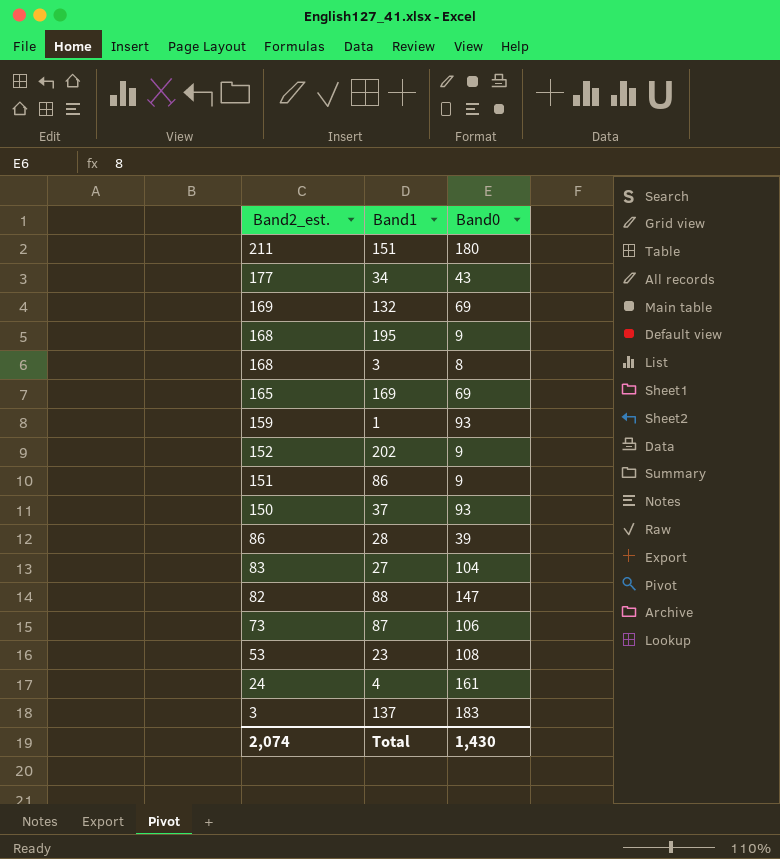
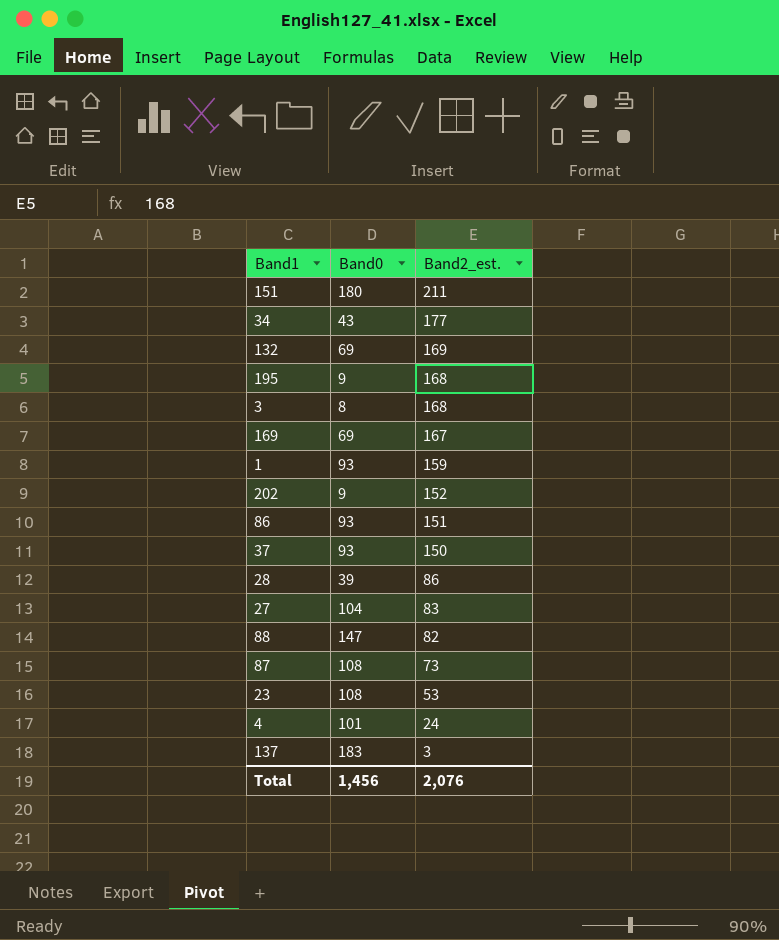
column Band2_est. | position: 1 -> 3
169 | Band2_est.: 165 -> 167
86 | Band0: 9 -> 93
87 | Band0: 106 -> 108
4 | Band0: 161 -> 101
Total | Band0: 1,430 -> 1,456
Total | Band2_est.: 2,074 -> 2,076

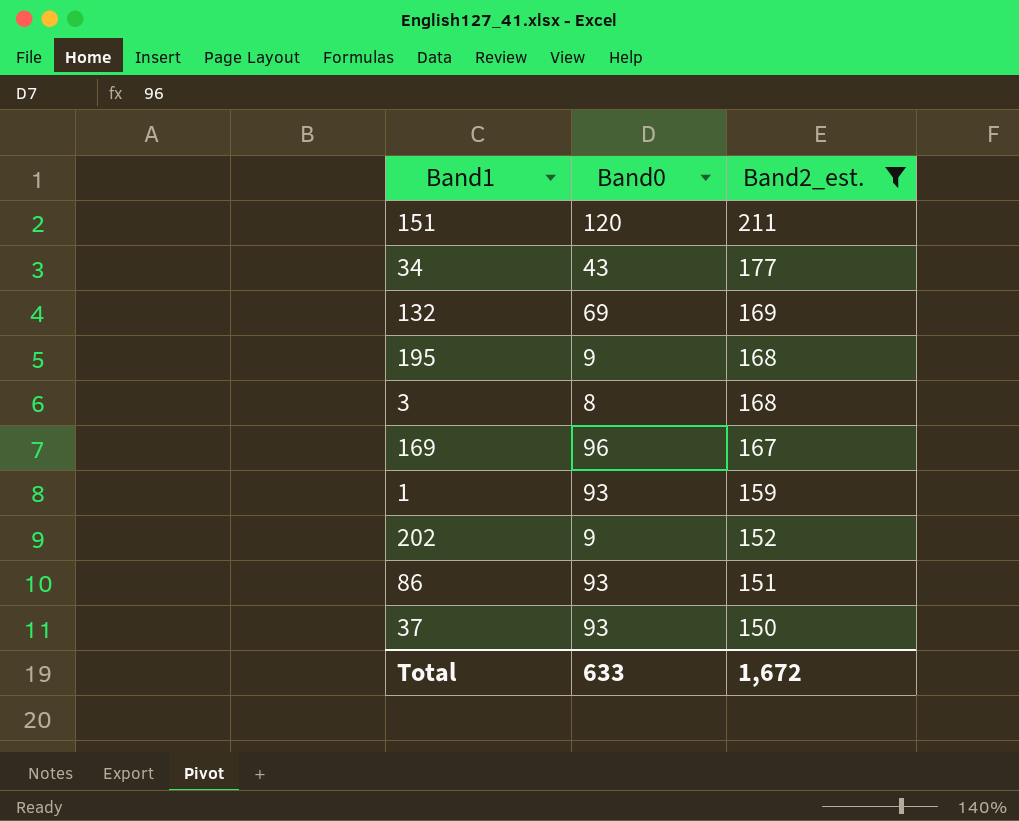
filter: none -> Band2_est. >= 150
151 | Band0: 180 -> 120
169 | Band0: 69 -> 96
Total | Band0: 1,456 -> 633
Total | Band2_est.: 2,076 -> 1,672

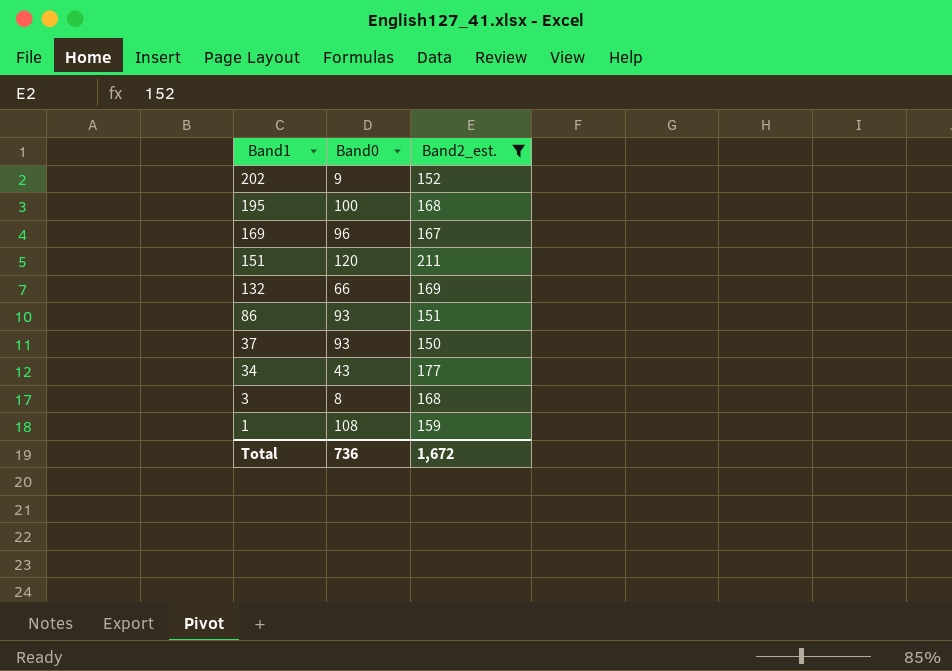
row order: Band2_est. descending -> Band1 descending
195 | Band0: 9 -> 100
132 | Band0: 69 -> 66
1 | Band0: 93 -> 108
Total | Band0: 633 -> 736

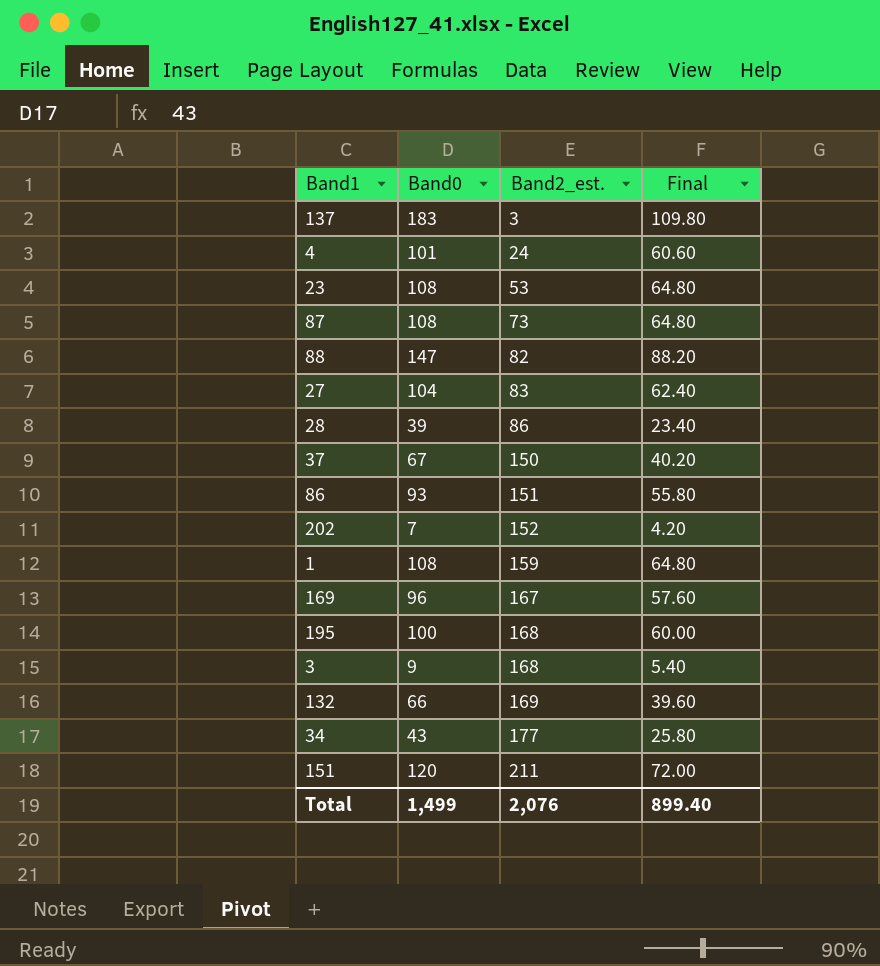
filter: Band2_est. >= 150 -> none
row order: Band1 descending -> Band2_est. ascending
column Final | formula: none -> [Band0] * 0.6
37 | Band0: 93 -> 67
202 | Band0: 9 -> 7
3 | Band0: 8 -> 9
Total | Band0: 736 -> 1,499
Total | Band2_est.: 1,672 -> 2,076

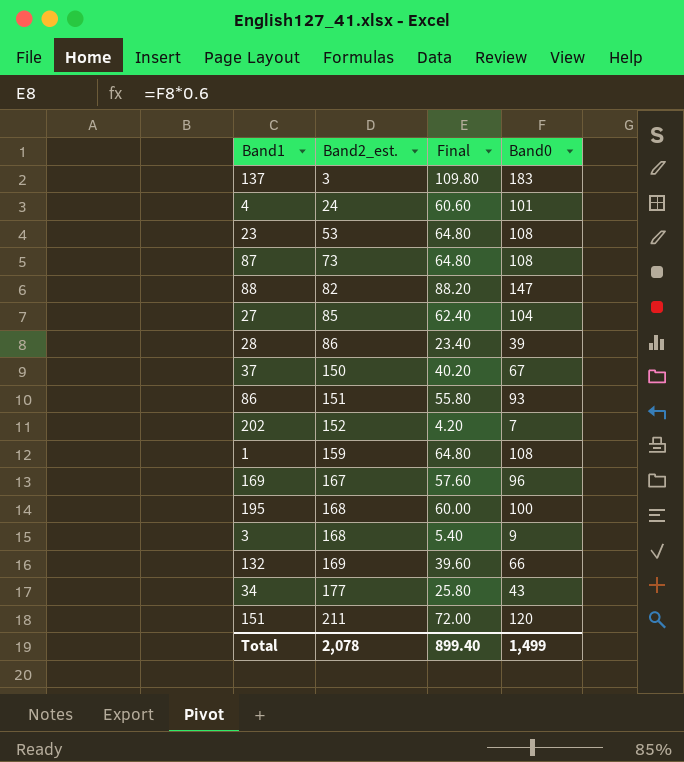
column Band0 | position: 2 -> 4
27 | Band2_est.: 83 -> 85
Total | Band2_est.: 2,076 -> 2,078

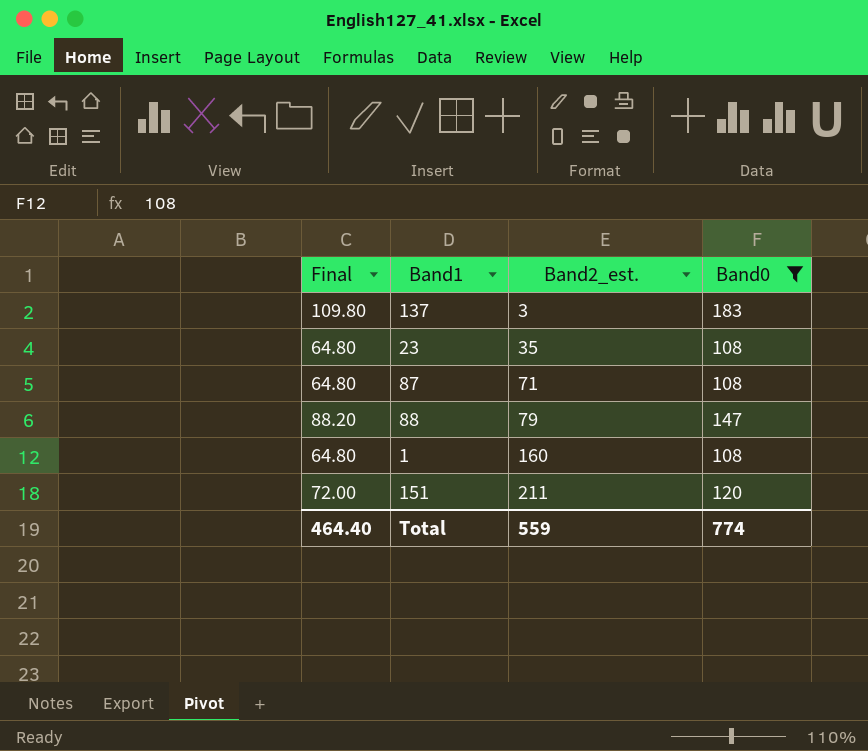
filter: none -> Band0 >= 108
column Final | position: 3 -> 1
23 | Band2_est.: 53 -> 35
87 | Band2_est.: 73 -> 71
88 | Band2_est.: 82 -> 79
1 | Band2_est.: 159 -> 160
Total | Final: 899.40 -> 464.40
Total | Band2_est.: 2,078 -> 559
Total | Band0: 1,499 -> 774

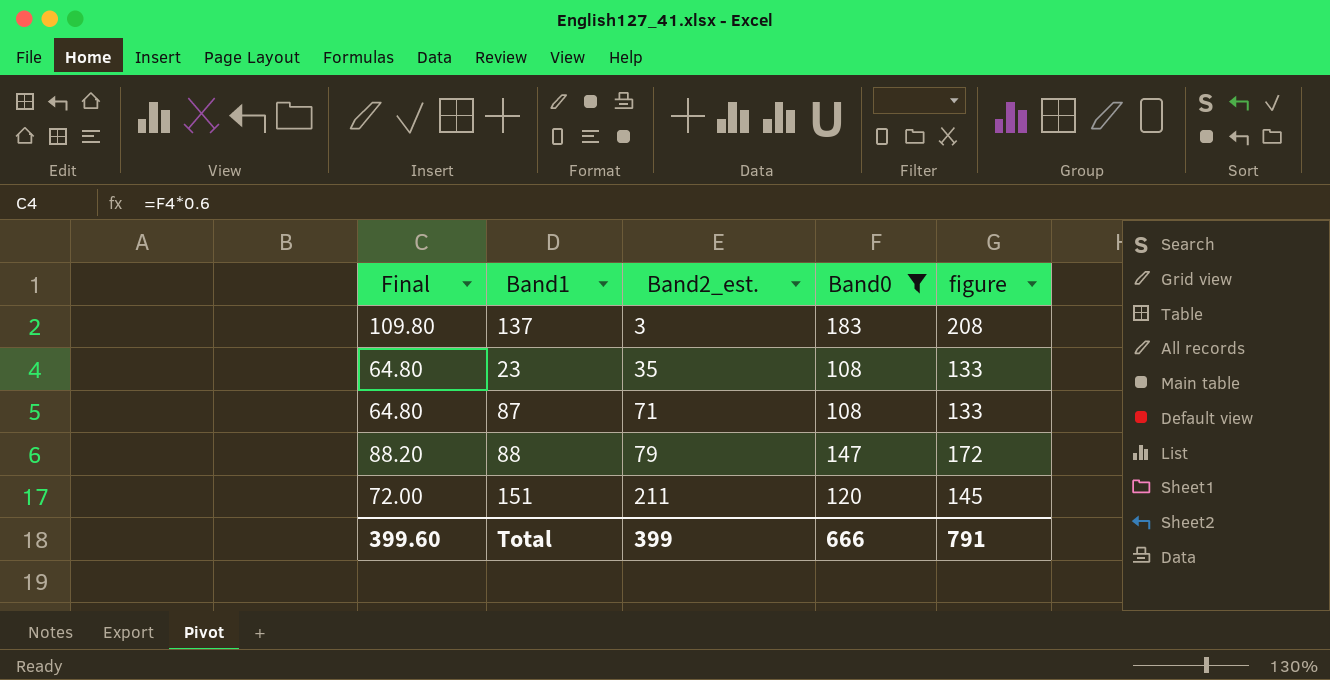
column figure | formula: none -> [Band0] + 25
row 1: 64.80 | 160 | 108 -> none
Total | Final: 464.40 -> 399.60
Total | Band2_est.: 559 -> 399
Total | Band0: 774 -> 666

